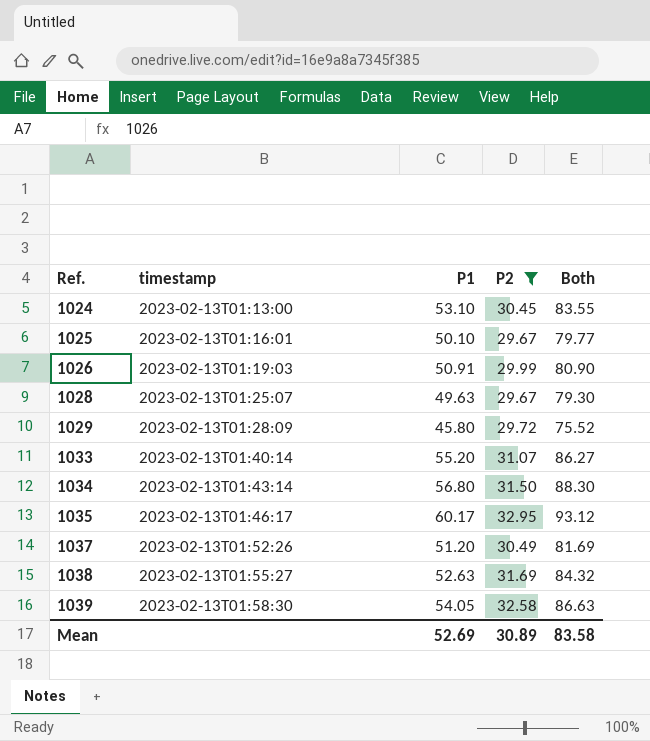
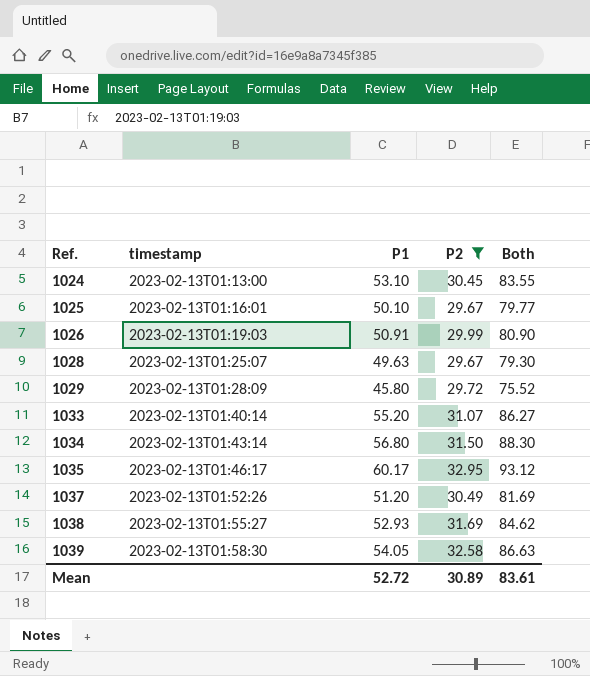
1038 | P1: 52.63 -> 52.93
1038 | Both: 84.32 -> 84.62
Mean | P1: 52.69 -> 52.72
Mean | Both: 83.58 -> 83.61

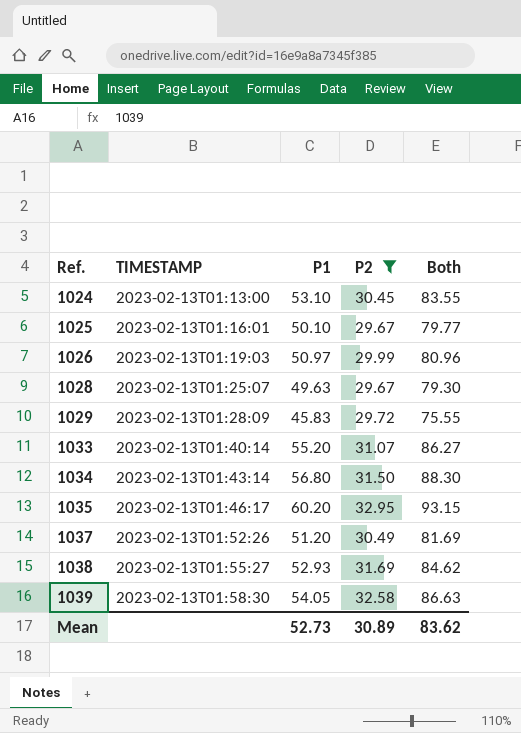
column name: timestamp -> TIMESTAMP
1026 | P1: 50.91 -> 50.97
1026 | Both: 80.90 -> 80.96
1029 | P1: 45.80 -> 45.83
1029 | Both: 75.52 -> 75.55
1035 | P1: 60.17 -> 60.20
1035 | Both: 93.12 -> 93.15
Mean | P1: 52.72 -> 52.73
Mean | Both: 83.61 -> 83.62

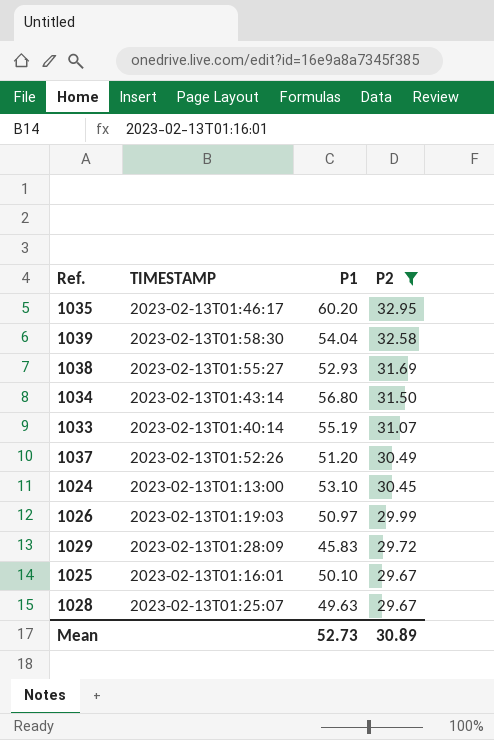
row order: Ref. ascending -> P2 descending
column Both | formula: [P1] + [P2] -> none
1039 | P1: 54.05 -> 54.04
1033 | P1: 55.20 -> 55.19

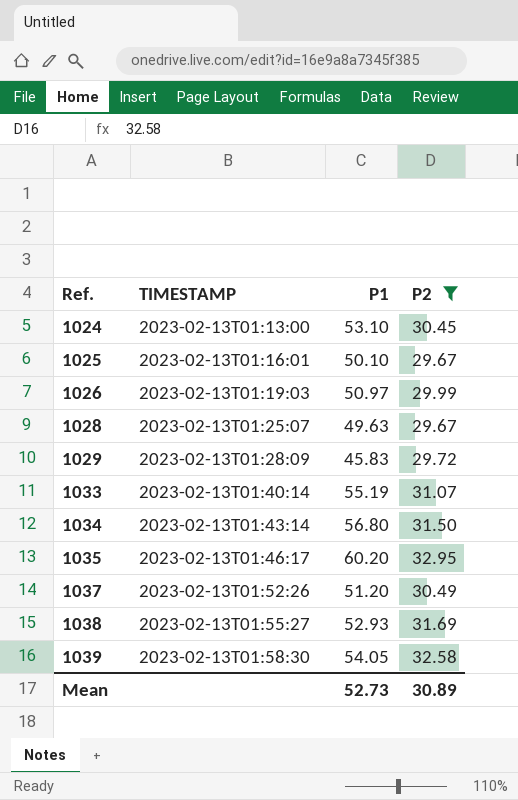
row order: P2 descending -> Ref. ascending
1039 | P1: 54.04 -> 54.05

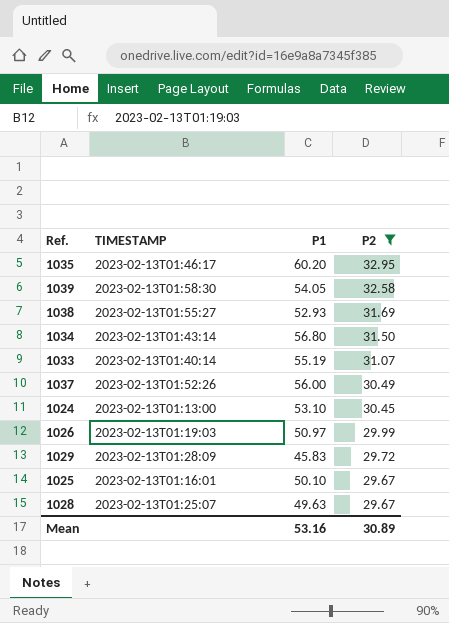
row order: Ref. ascending -> P2 descending
1037 | P1: 51.20 -> 56.00
Mean | P1: 52.73 -> 53.16

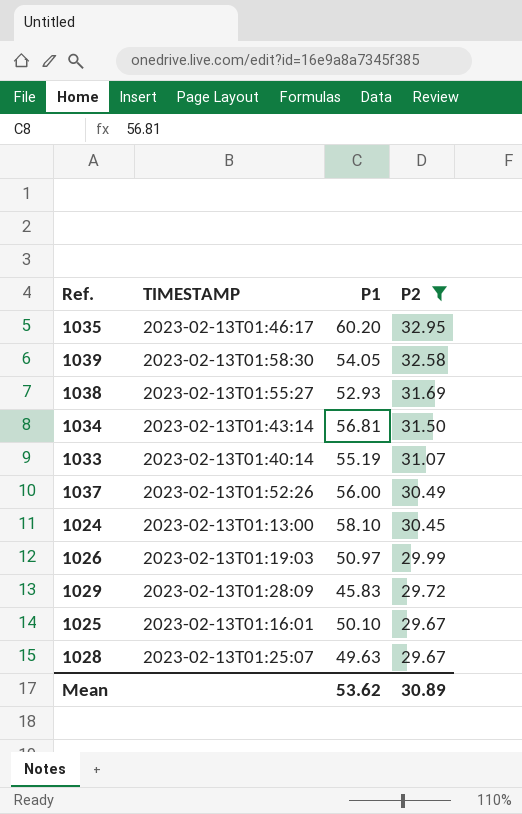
1034 | P1: 56.80 -> 56.81
1024 | P1: 53.10 -> 58.10
Mean | P1: 53.16 -> 53.62

